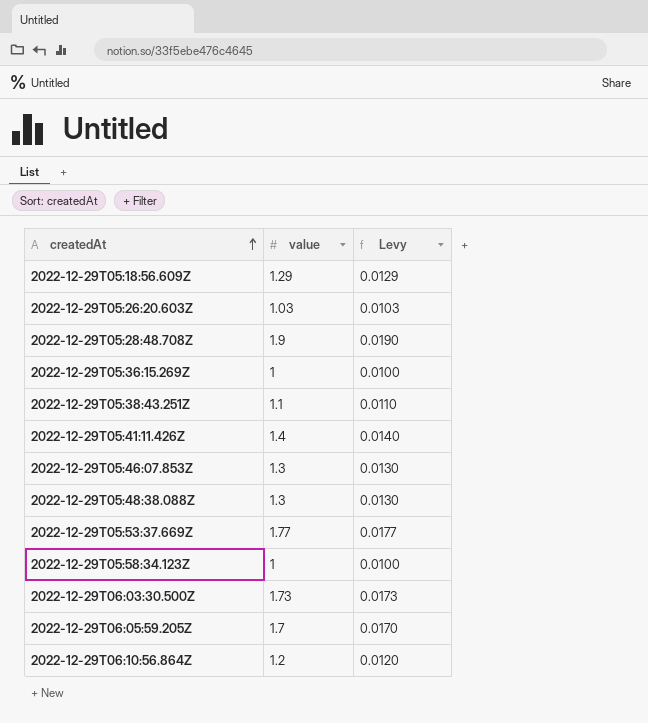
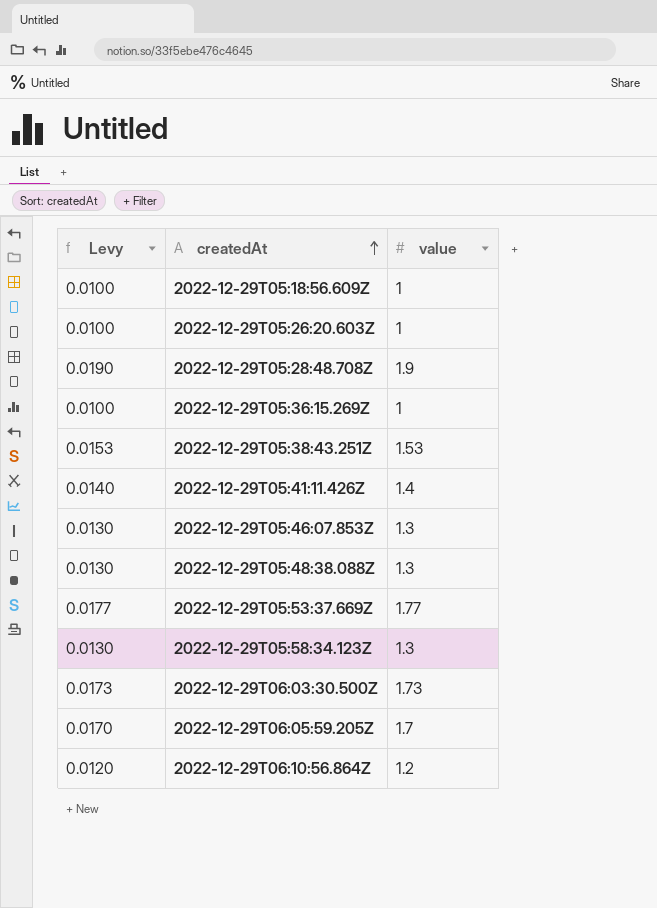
column Levy | position: 3 -> 1
2022-12-29T05:18:56.609Z | Levy: 0.0129 -> 0.0100
2022-12-29T05:18:56.609Z | value: 1.29 -> 1
2022-12-29T05:26:20.603Z | Levy: 0.0103 -> 0.0100
2022-12-29T05:26:20.603Z | value: 1.03 -> 1
2022-12-29T05:38:43.251Z | Levy: 0.0110 -> 0.0153
2022-12-29T05:38:43.251Z | value: 1.1 -> 1.53
2022-12-29T05:58:34.123Z | Levy: 0.0100 -> 0.0130
2022-12-29T05:58:34.123Z | value: 1 -> 1.3

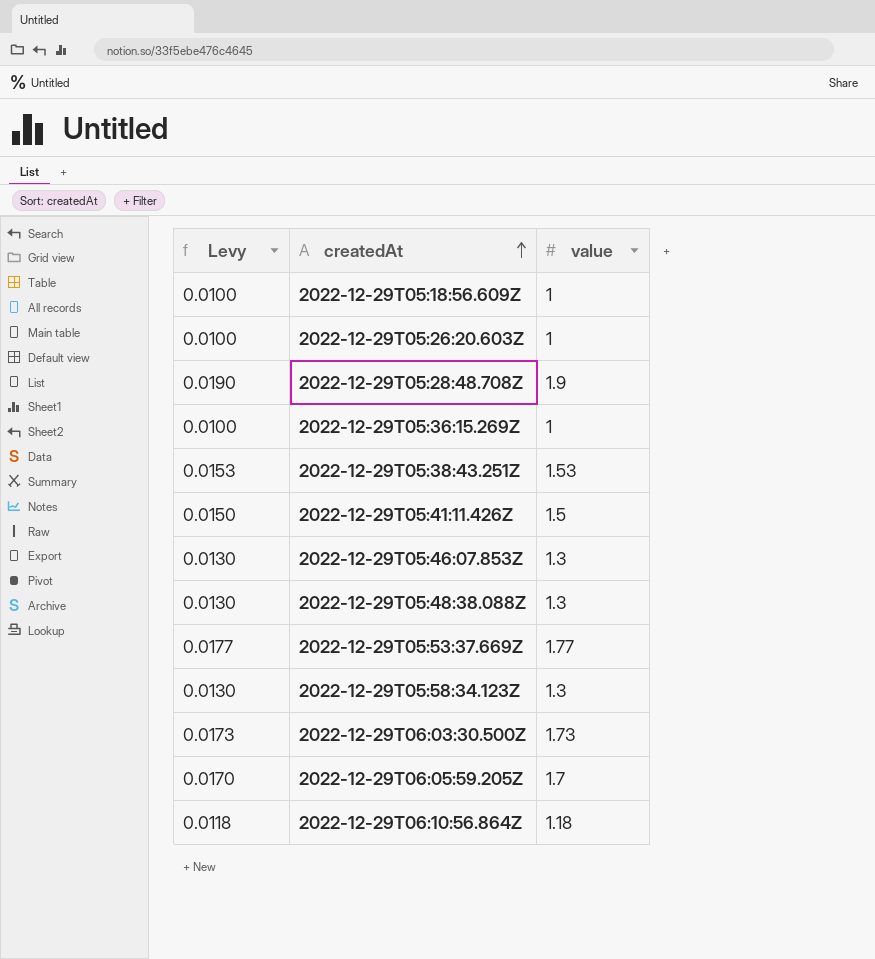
2022-12-29T05:41:11.426Z | Levy: 0.0140 -> 0.0150
2022-12-29T05:41:11.426Z | value: 1.4 -> 1.5
2022-12-29T06:10:56.864Z | Levy: 0.0120 -> 0.0118
2022-12-29T06:10:56.864Z | value: 1.2 -> 1.18

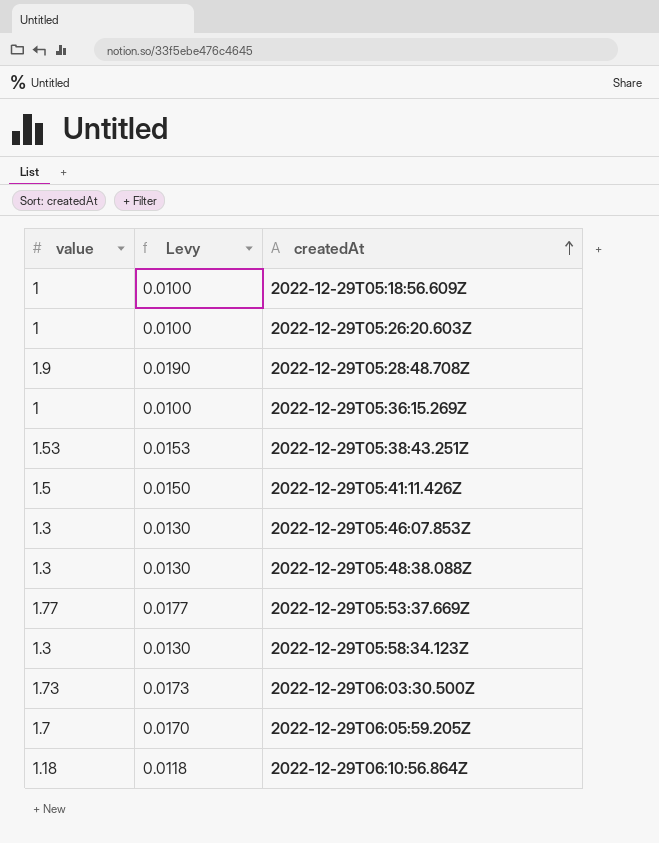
column value | position: 3 -> 1

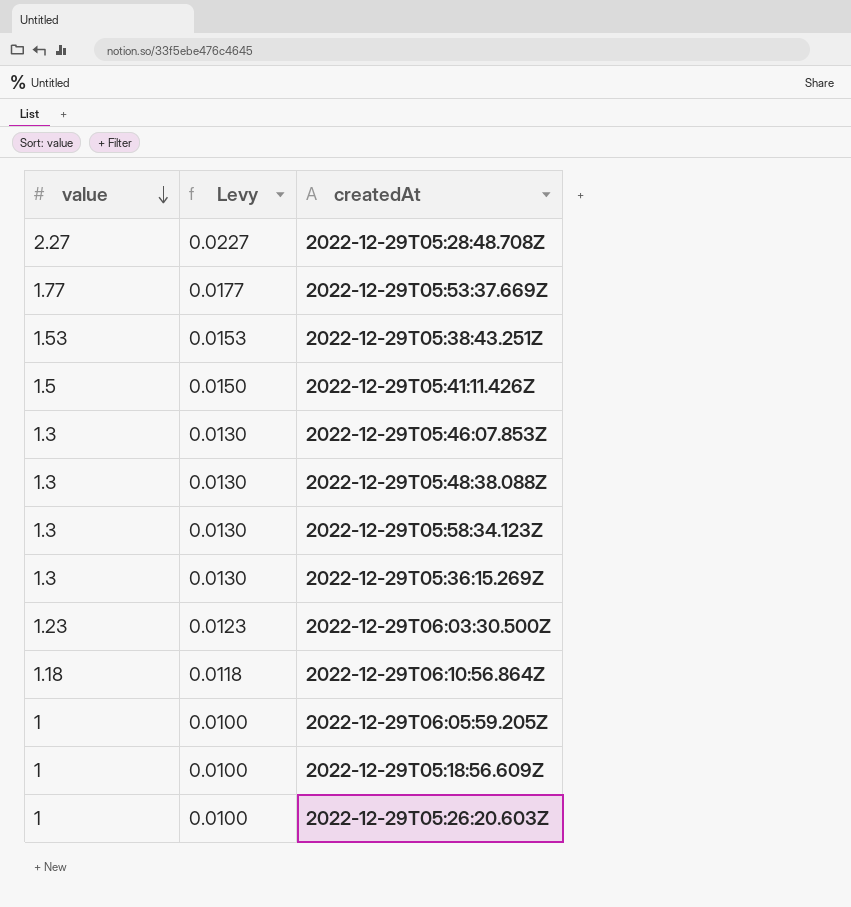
row order: createdAt ascending -> value descending
2022-12-29T05:28:48.708Z | value: 1.9 -> 2.27
2022-12-29T05:28:48.708Z | Levy: 0.0190 -> 0.0227
2022-12-29T05:36:15.269Z | value: 1 -> 1.3
2022-12-29T05:36:15.269Z | Levy: 0.0100 -> 0.0130
2022-12-29T06:03:30.500Z | value: 1.73 -> 1.23
2022-12-29T06:03:30.500Z | Levy: 0.0173 -> 0.0123
2022-12-29T06:05:59.205Z | value: 1.7 -> 1
2022-12-29T06:05:59.205Z | Levy: 0.0170 -> 0.0100

